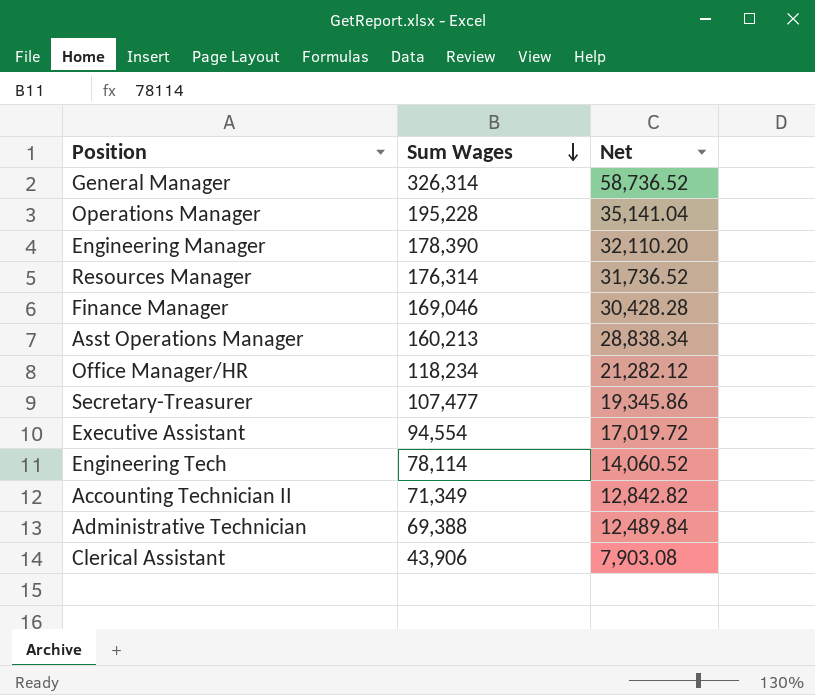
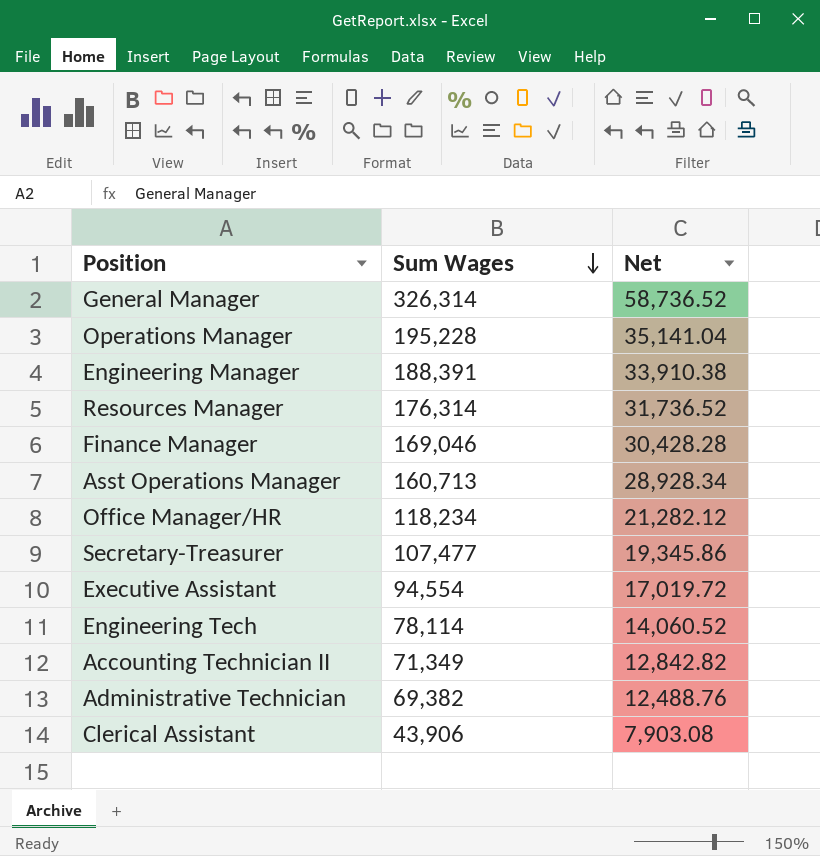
Engineering Manager | Sum Wages: 178,390 -> 188,391
Engineering Manager | Net: 32,110.20 -> 33,910.38
Asst Operations Manager | Sum Wages: 160,213 -> 160,713
Asst Operations Manager | Net: 28,838.34 -> 28,928.34
Administrative Technician | Sum Wages: 69,388 -> 69,382
Administrative Technician | Net: 12,489.84 -> 12,488.76

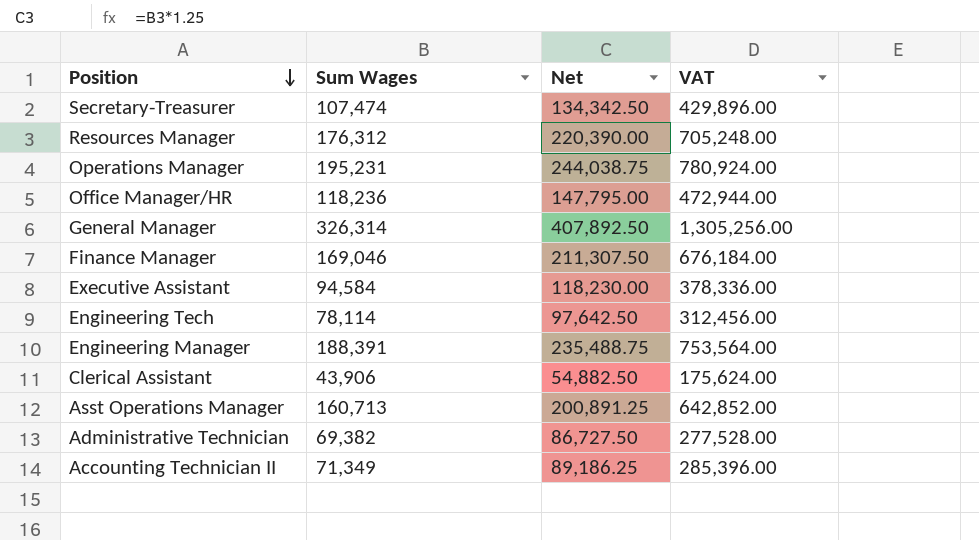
row order: Sum Wages descending -> Position descending
column Net | formula: [Sum Wages] * 0.18 -> [Sum Wages] * 1.25
column VAT | formula: none -> [Sum Wages] * 4
Secretary-Treasurer | Sum Wages: 107,477 -> 107,474
Resources Manager | Sum Wages: 176,314 -> 176,312
Operations Manager | Sum Wages: 195,228 -> 195,231
Office Manager/HR | Sum Wages: 118,234 -> 118,236
Executive Assistant | Sum Wages: 94,554 -> 94,584

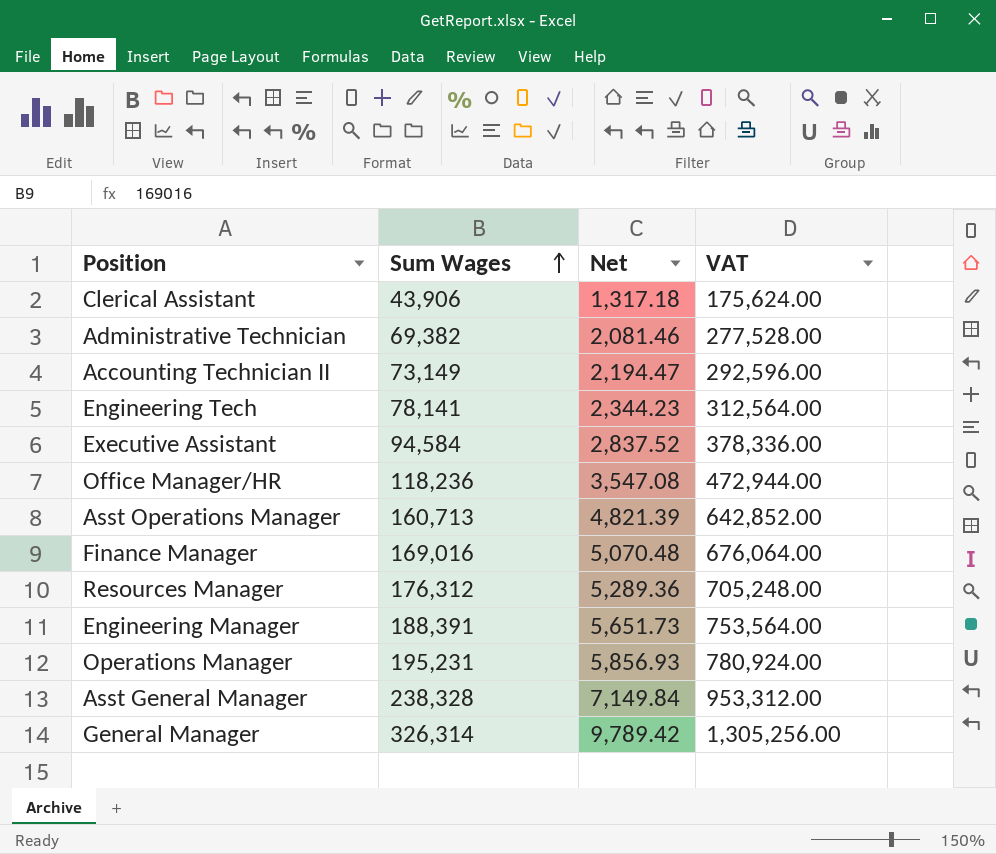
row order: Position descending -> Sum Wages ascending
column Net | formula: [Sum Wages] * 1.25 -> [Sum Wages] * 0.03
row Secretary-Treasurer: 107,474 | 134,342.50 | 429,896.00 -> none
Accounting Technician II | Sum Wages: 71,349 -> 73,149
Accounting Technician II | VAT: 285,396.00 -> 292,596.00
Engineering Tech | Sum Wages: 78,114 -> 78,141
Engineering Tech | VAT: 312,456.00 -> 312,564.00
Finance Manager | Sum Wages: 169,046 -> 169,016
Finance Manager | VAT: 676,184.00 -> 676,064.00
row Asst General Manager: none -> 238,328 | 7,149.84 | 953,312.00

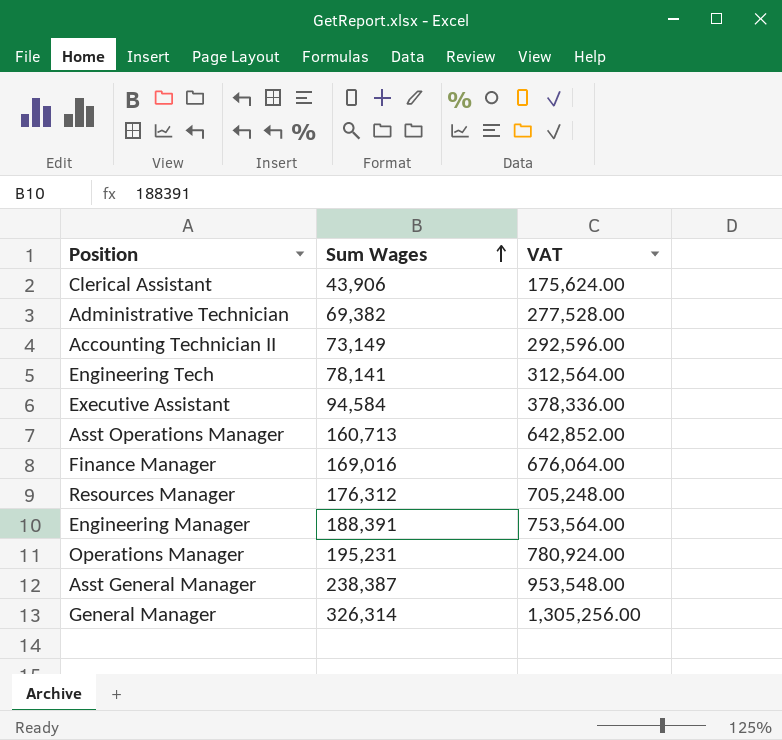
column Net | formula: [Sum Wages] * 0.03 -> none
row Office Manager/HR: 118,236 | 3,547.08 | 472,944.00 -> none
Asst General Manager | Sum Wages: 238,328 -> 238,387
Asst General Manager | VAT: 953,312.00 -> 953,548.00

